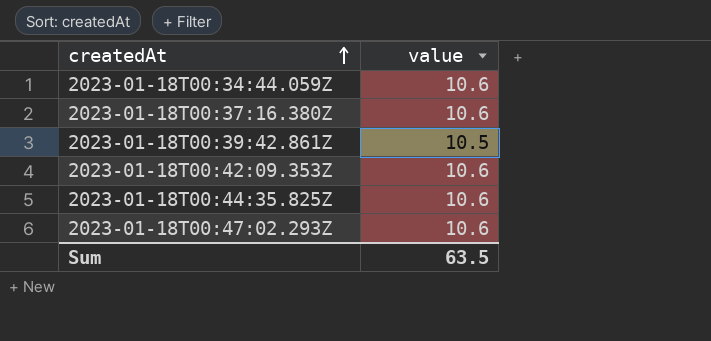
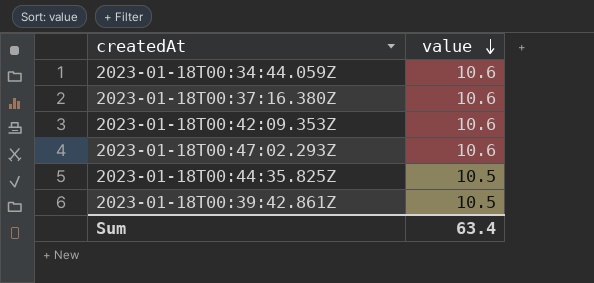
row order: createdAt ascending -> value descending
2023-01-18T00:44:35.825Z | value: 10.6 -> 10.5
Sum | value: 63.5 -> 63.4

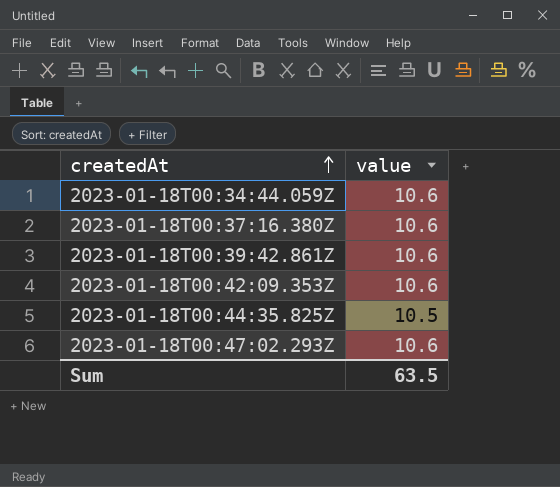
row order: value descending -> createdAt ascending
2023-01-18T00:39:42.861Z | value: 10.5 -> 10.6
Sum | value: 63.4 -> 63.5

